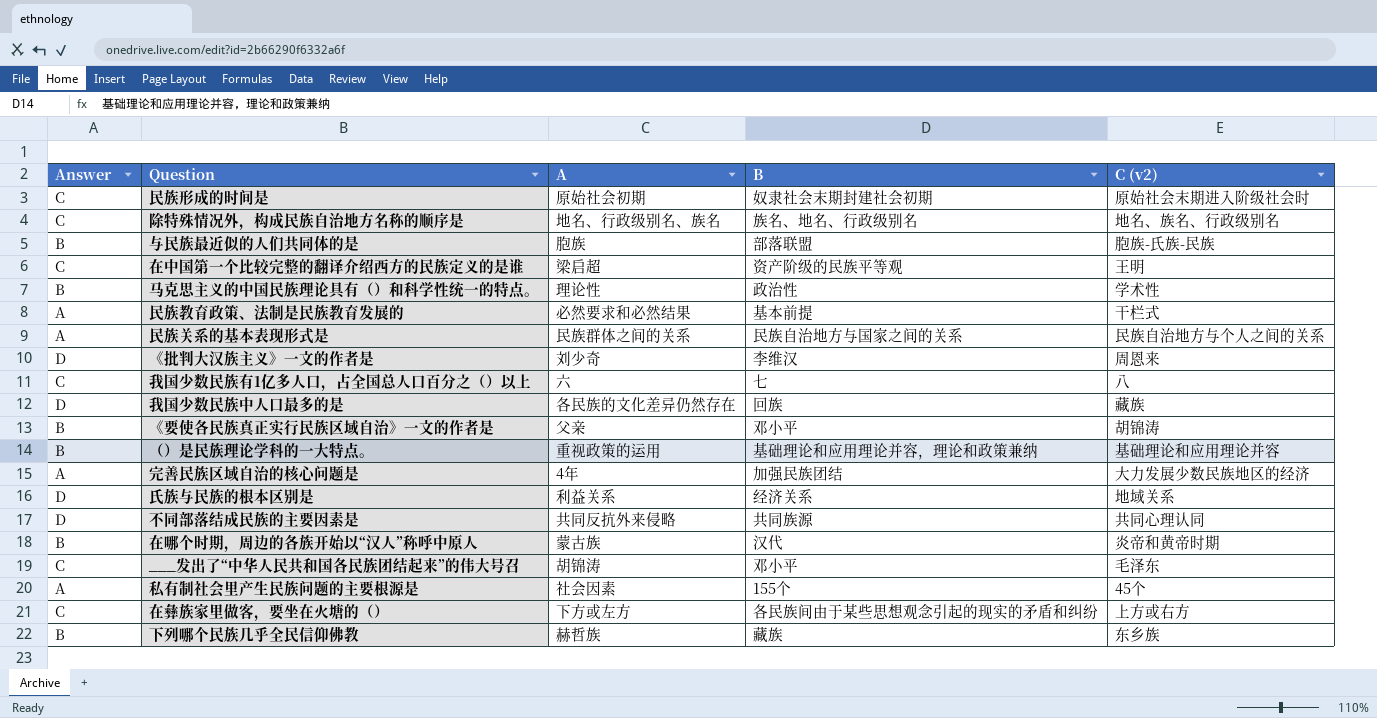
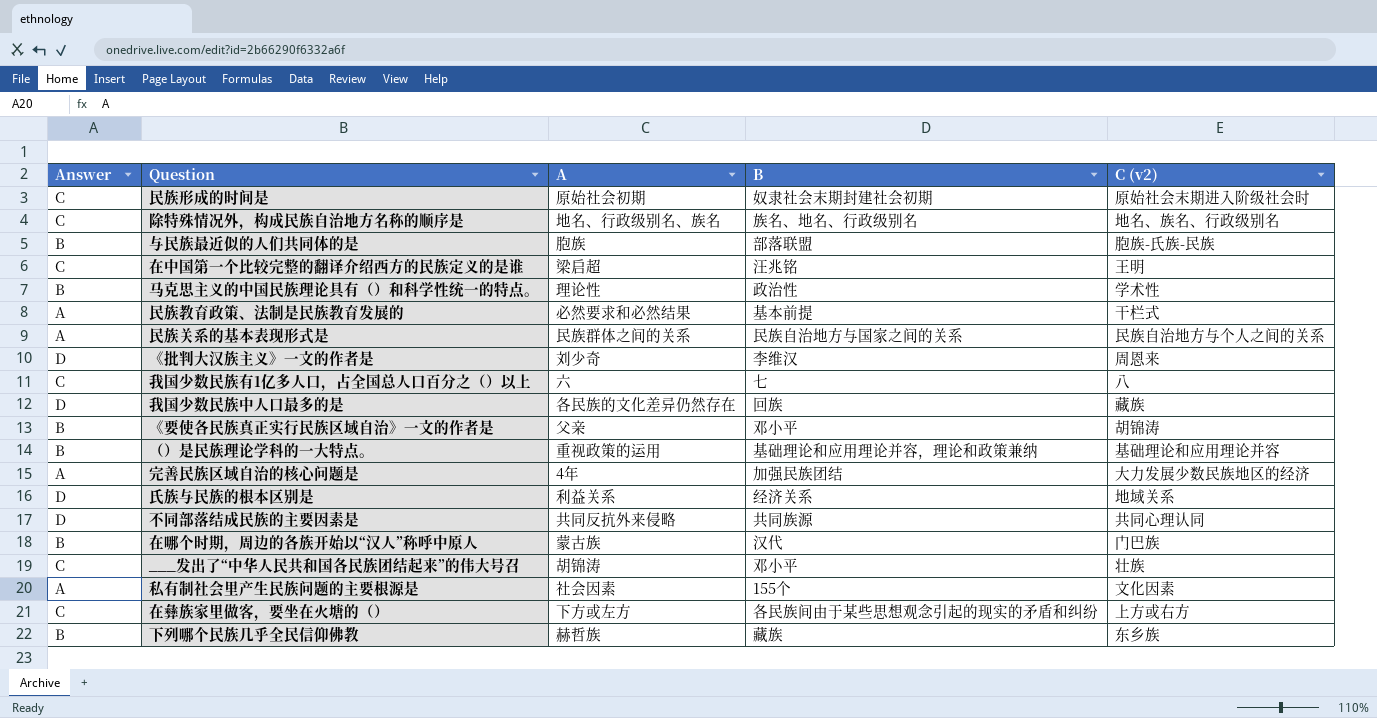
在中国第一个比较完整的翻译介绍西方的民族定义的是谁 | B: 资产阶级的民族平等观 -> 汪兆铭
在哪个时期，周边的各族开始以“汉人”称呼中原人 | C (v2): 炎帝和黄帝时期 -> 门巴族
___发出了“中华人民共和国各民族团结起来”的伟大号召 | C (v2): 毛泽东 -> 壮族
私有制社会里产生民族问题的主要根源是 | C (v2): 45个 -> 文化因素

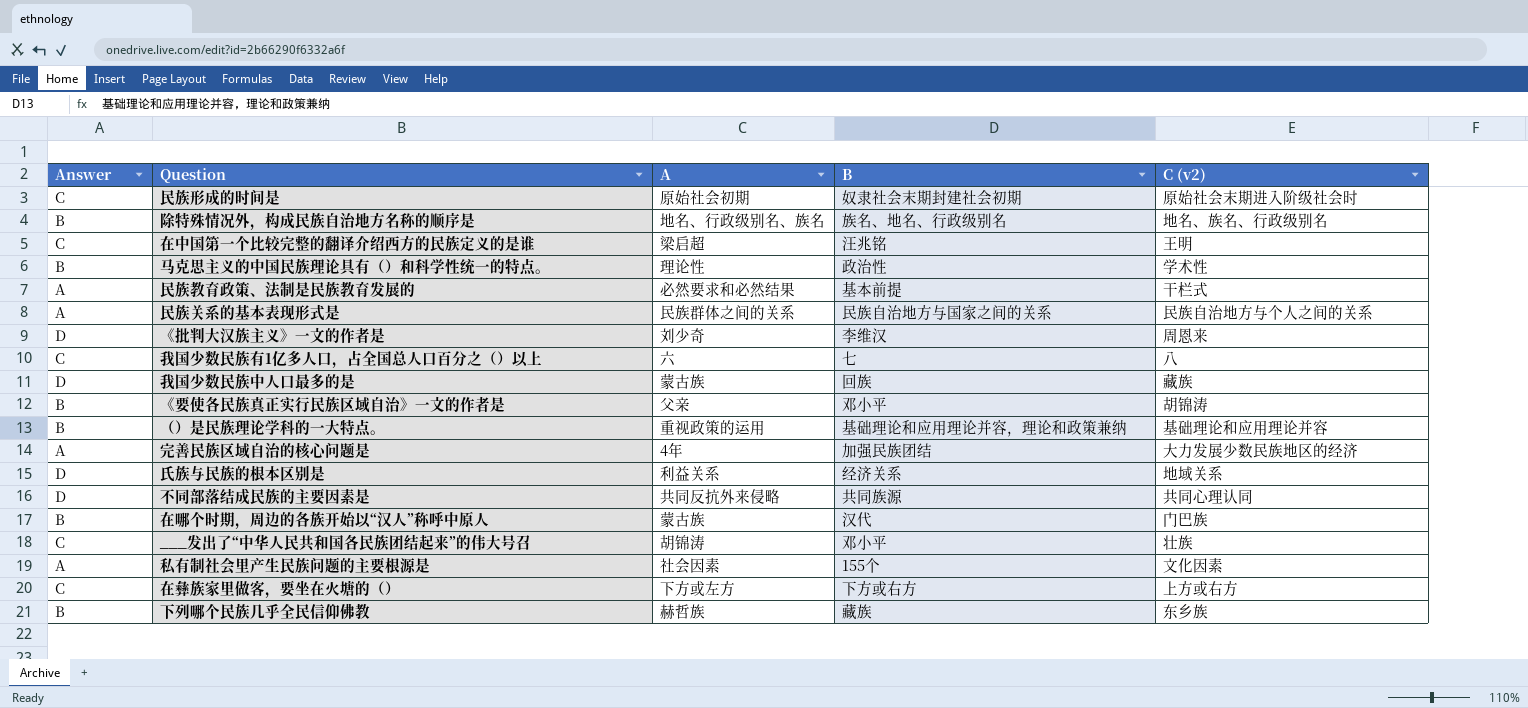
row 与民族最近似的人们共同体的是: B | 胞族 | 部落联盟 | 胞族-氏族-民族 -> none
除特殊情况外，构成民族自治地方名称的顺序是 | Answer: C -> B
我国少数民族中人口最多的是 | A: 各民族的文化差异仍然存在 -> 蒙古族
在彝族家里做客，要坐在火塘的（） | B: 各民族间由于某些思想观念引起的现实的矛盾和纠纷 -> 下方或右方

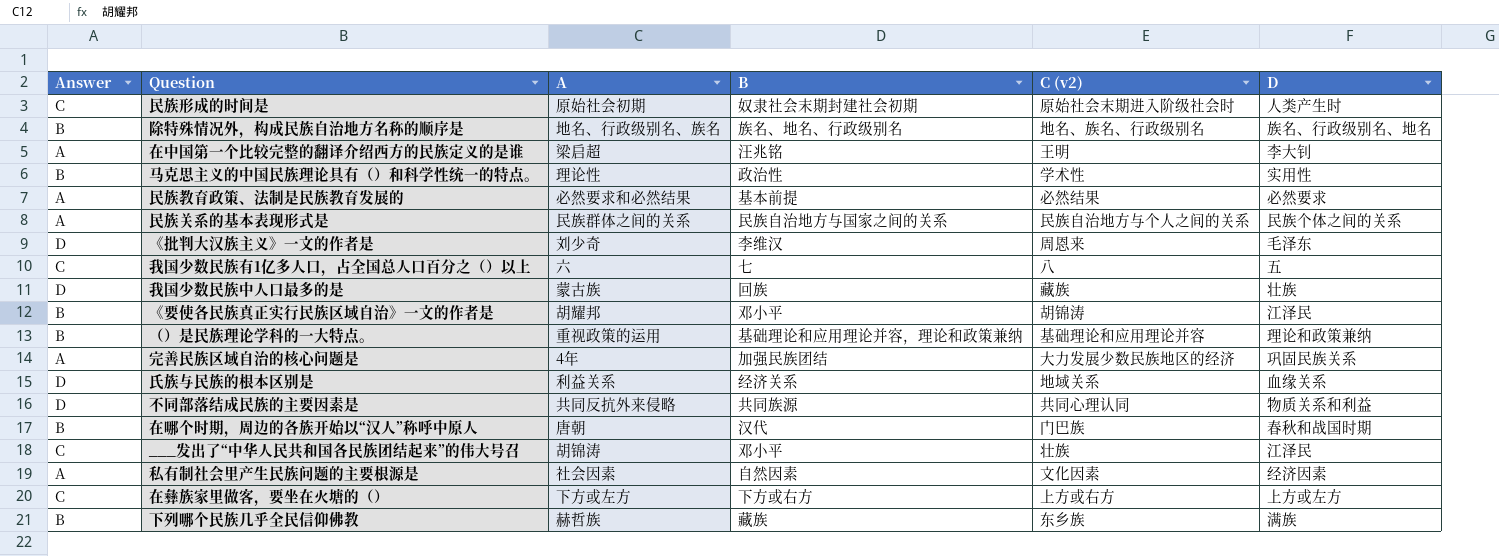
column D | position: none -> 6
在中国第一个比较完整的翻译介绍西方的民族定义的是谁 | Answer: C -> A
民族教育政策、法制是民族教育发展的 | C (v2): 干栏式 -> 必然结果
《要使各民族真正实行民族区域自治》一文的作者是 | A: 父亲 -> 胡耀邦
在哪个时期，周边的各族开始以“汉人”称呼中原人 | A: 蒙古族 -> 唐朝
私有制社会里产生民族问题的主要根源是 | B: 155个 -> 自然因素

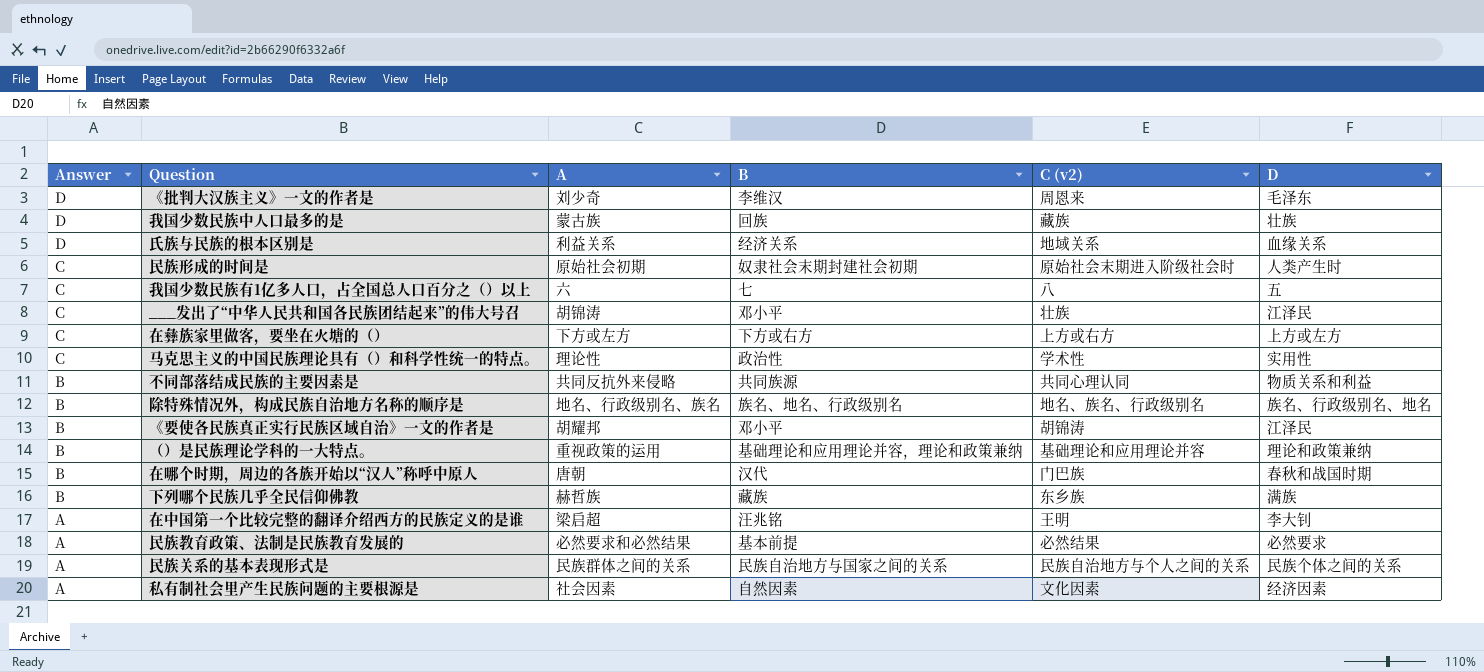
row order: none -> Answer descending
row 完善民族区域自治的核心问题是: A | 4年 | 加强民族团结 | 大力发展少数民族地区的经济 | 巩固民族关系 -> none
马克思主义的中国民族理论具有（）和科学性统一的特点。 | Answer: B -> C
不同部落结成民族的主要因素是 | Answer: D -> B

